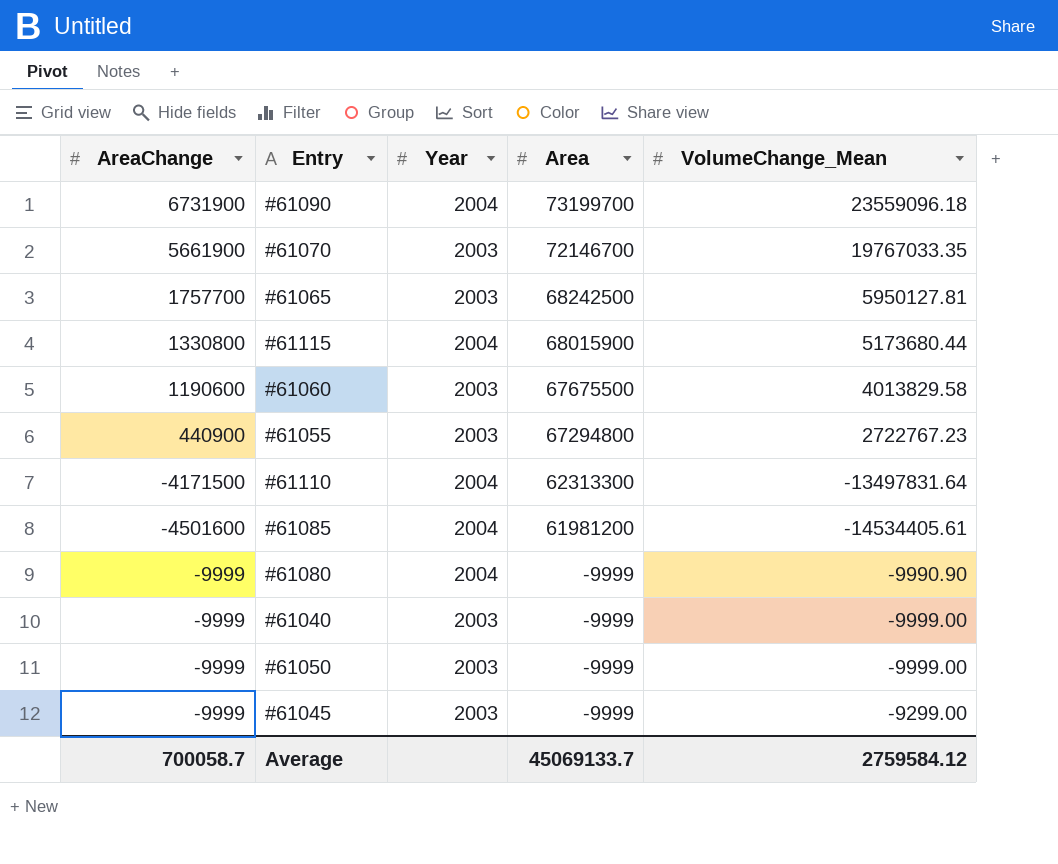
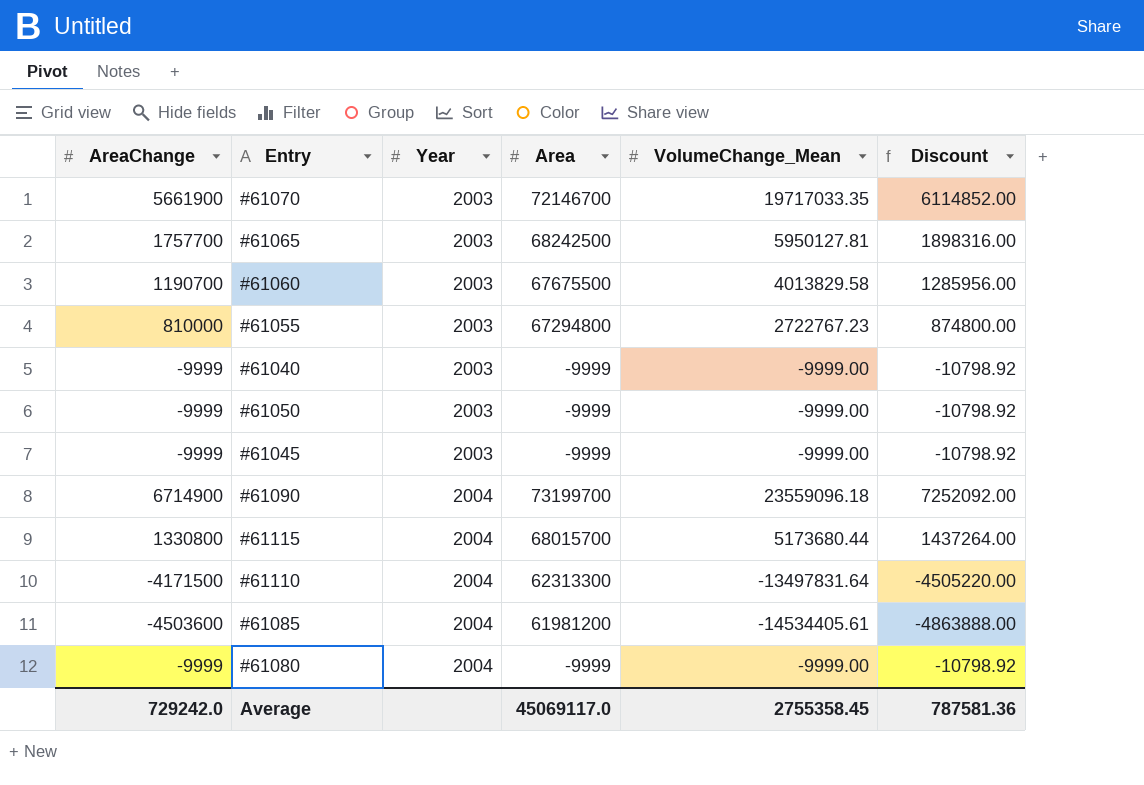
row order: Area descending -> Year ascending
column Discount | formula: none -> [AreaChange] * 1.08
#61070 | VolumeChange_Mean: 19767033.35 -> 19717033.35
#61060 | AreaChange: 1190600 -> 1190700
#61055 | AreaChange: 440900 -> 810000
#61045 | VolumeChange_Mean: -9299.00 -> -9999.00
#61090 | AreaChange: 6731900 -> 6714900
#61115 | Area: 68015900 -> 68015700
#61085 | AreaChange: -4501600 -> -4503600
#61080 | VolumeChange_Mean: -9990.90 -> -9999.00
Average | AreaChange: 700058.7 -> 729242.0
Average | Area: 45069133.7 -> 45069117.0
Average | VolumeChange_Mean: 2759584.12 -> 2755358.45

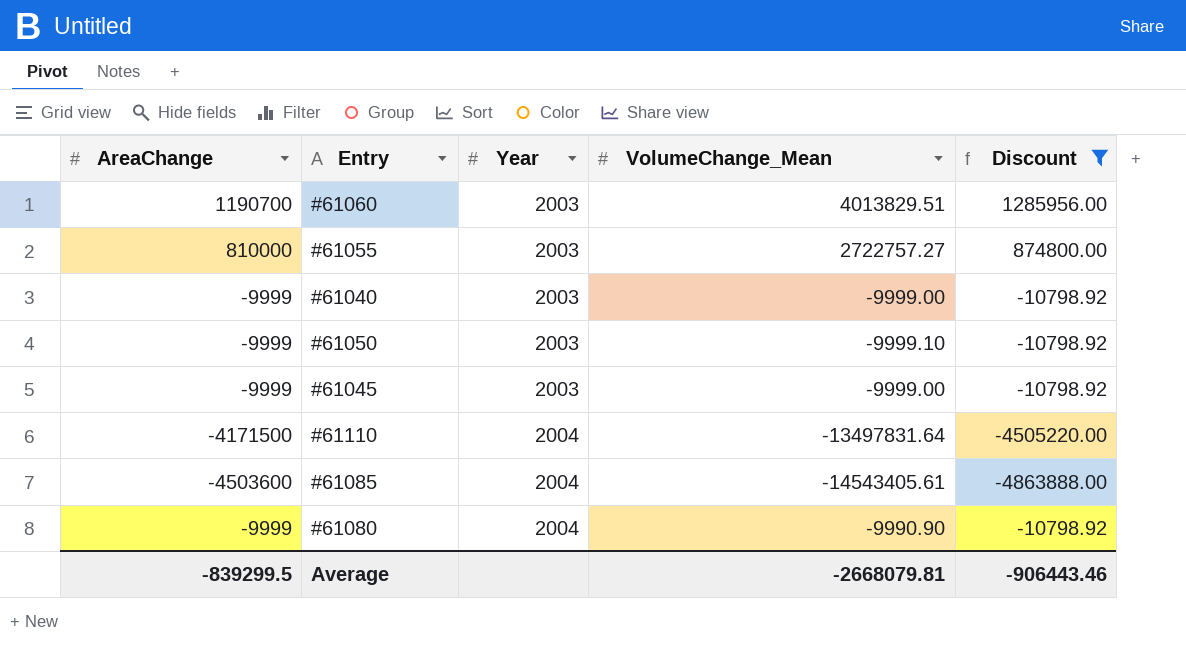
filter: none -> Discount <= 1285956.00
column Area | position: 4 -> none
#61060 | VolumeChange_Mean: 4013829.58 -> 4013829.51
#61055 | VolumeChange_Mean: 2722767.23 -> 2722757.27
#61050 | VolumeChange_Mean: -9999.00 -> -9999.10
#61085 | VolumeChange_Mean: -14534405.61 -> -14543405.61
#61080 | VolumeChange_Mean: -9999.00 -> -9990.90
Average | AreaChange: 729242.0 -> -839299.5
Average | VolumeChange_Mean: 2755358.45 -> -2668079.81
Average | Discount: 787581.36 -> -906443.46

